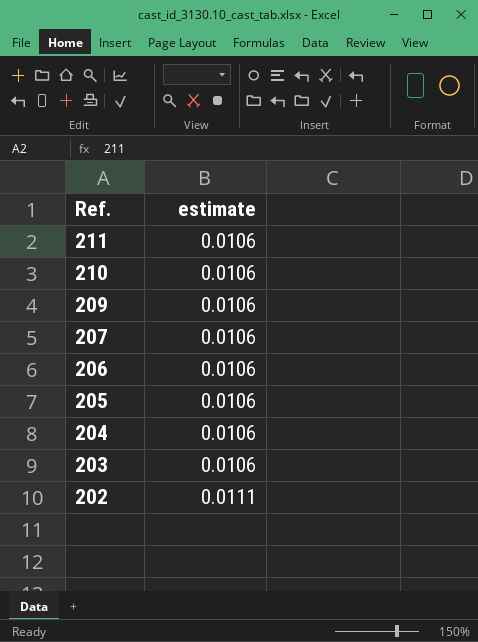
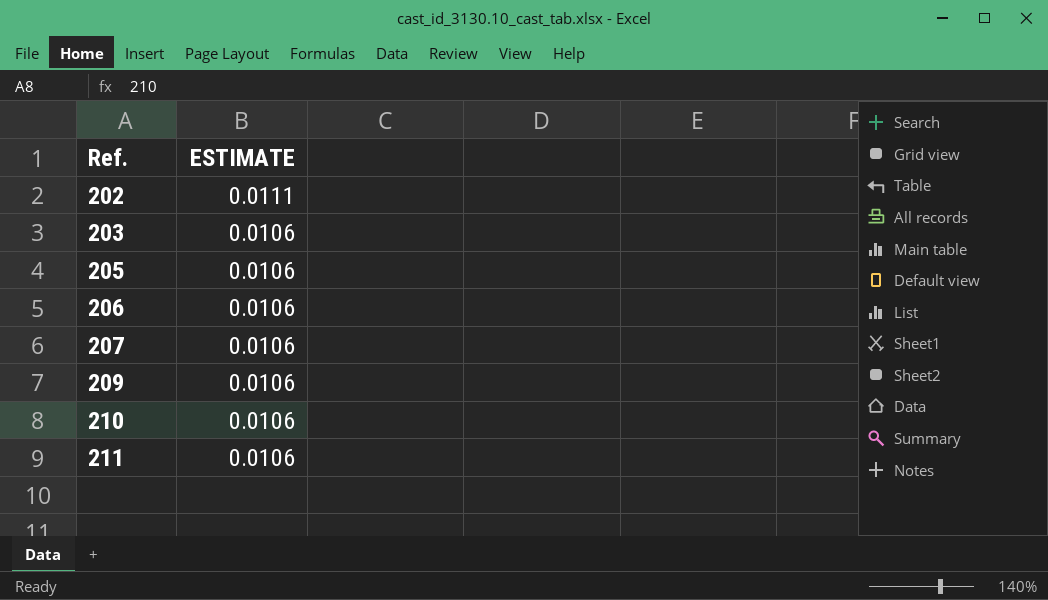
row order: Ref. descending -> Ref. ascending
column name: estimate -> ESTIMATE
row 204: 0.0106 -> none

